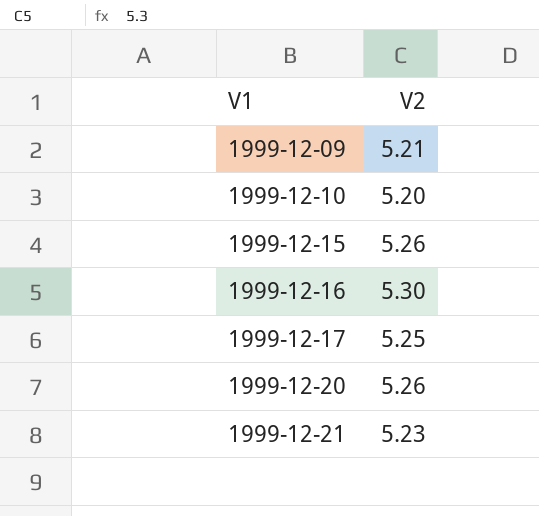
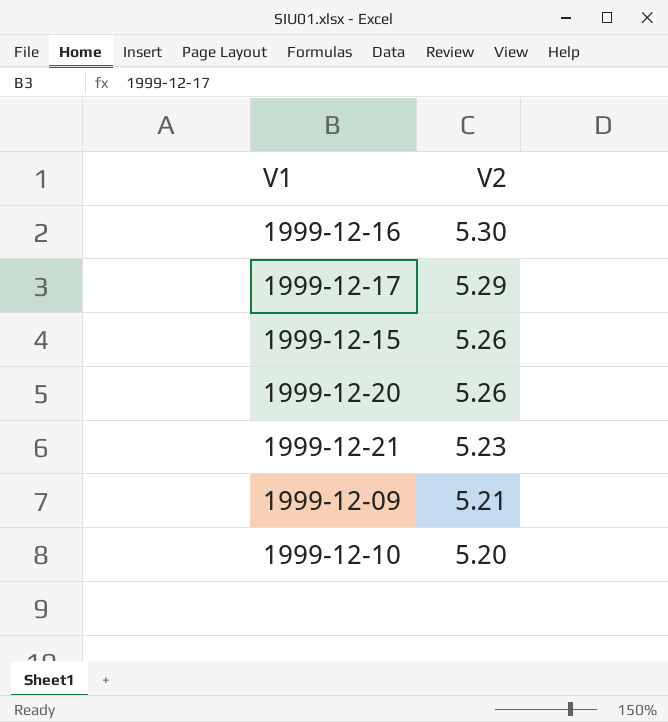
row order: V1 ascending -> V2 descending
1999-12-17 | V2: 5.25 -> 5.29

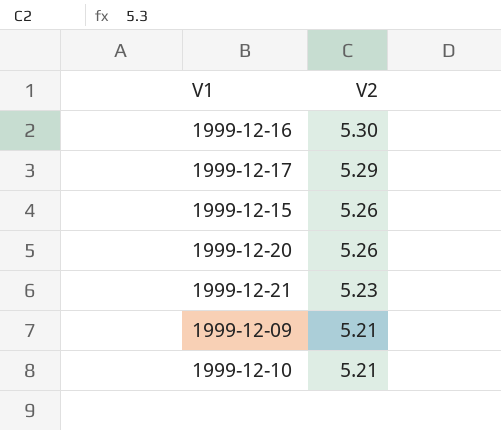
1999-12-10 | V2: 5.20 -> 5.21

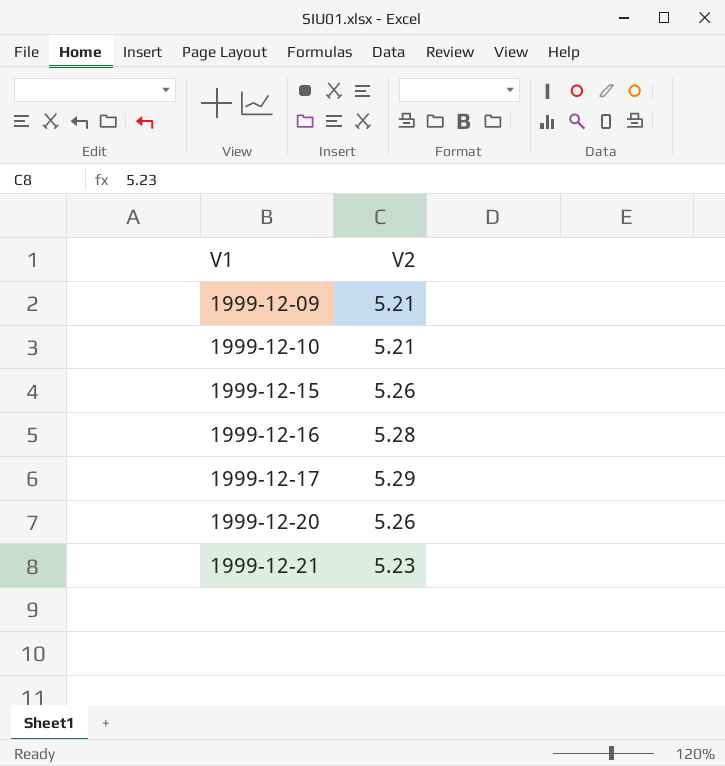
row order: V2 descending -> V1 ascending
1999-12-16 | V2: 5.30 -> 5.28

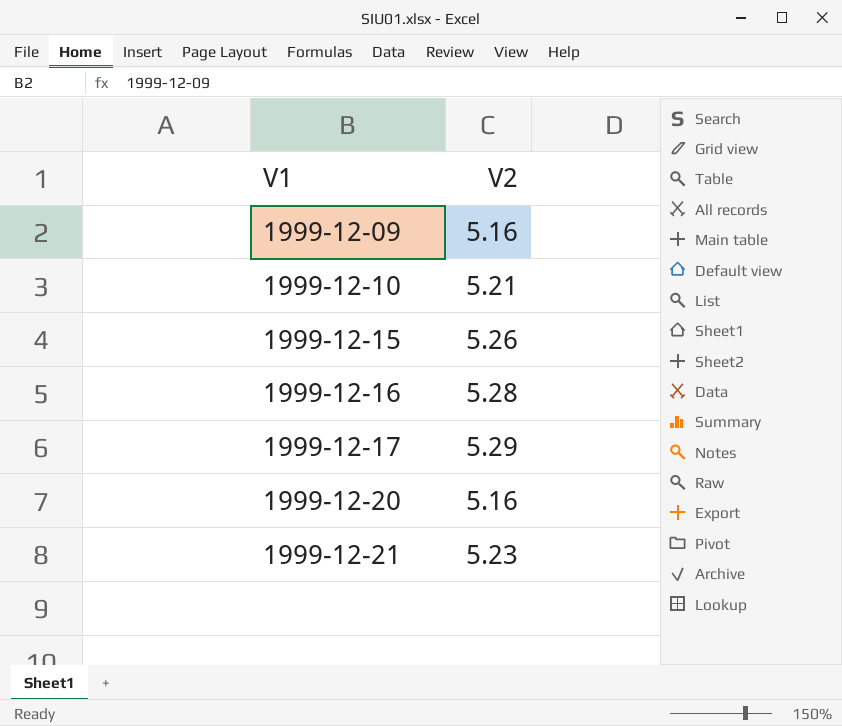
1999-12-09 | V2: 5.21 -> 5.16
1999-12-20 | V2: 5.26 -> 5.16

